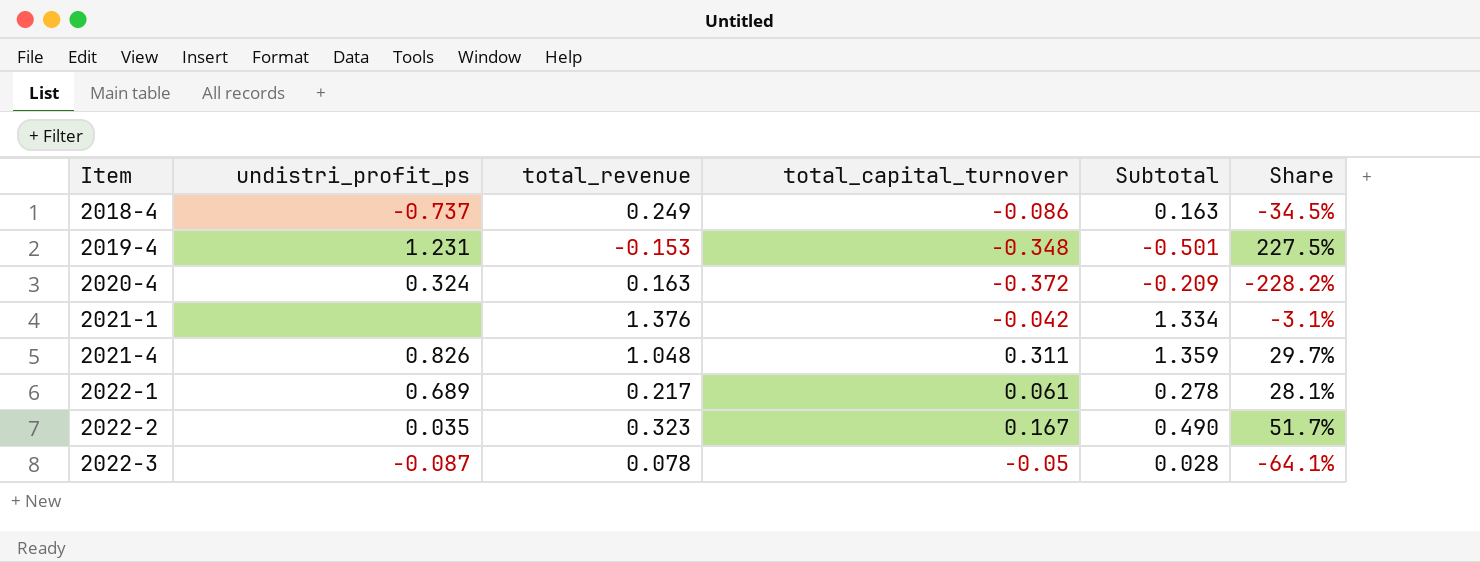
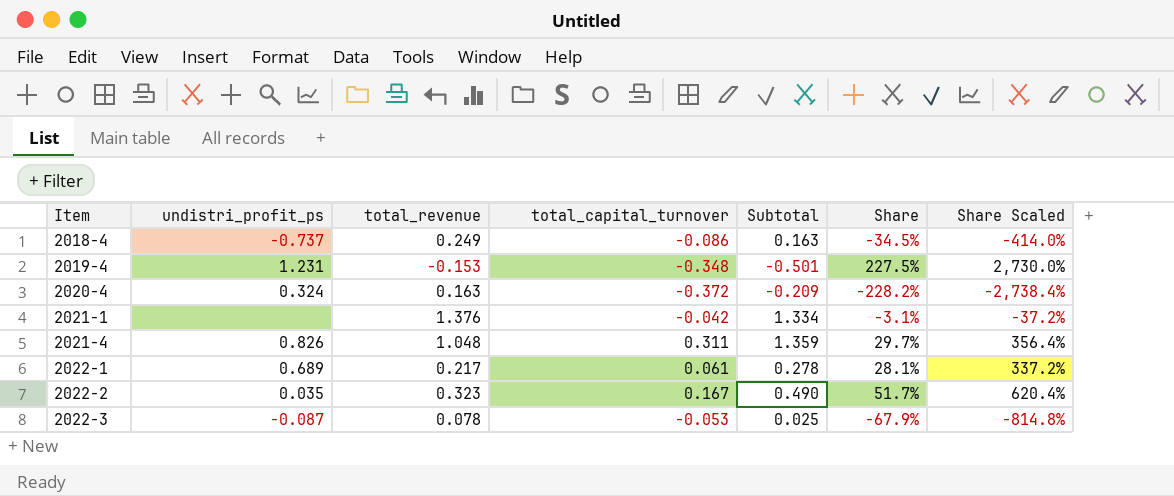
column Share Scaled | formula: none -> [Share] * 12
2022-3 | total_capital_turnover: -0.05 -> -0.053
2022-3 | Subtotal: 0.028 -> 0.025
2022-3 | Share: -64.1% -> -67.9%

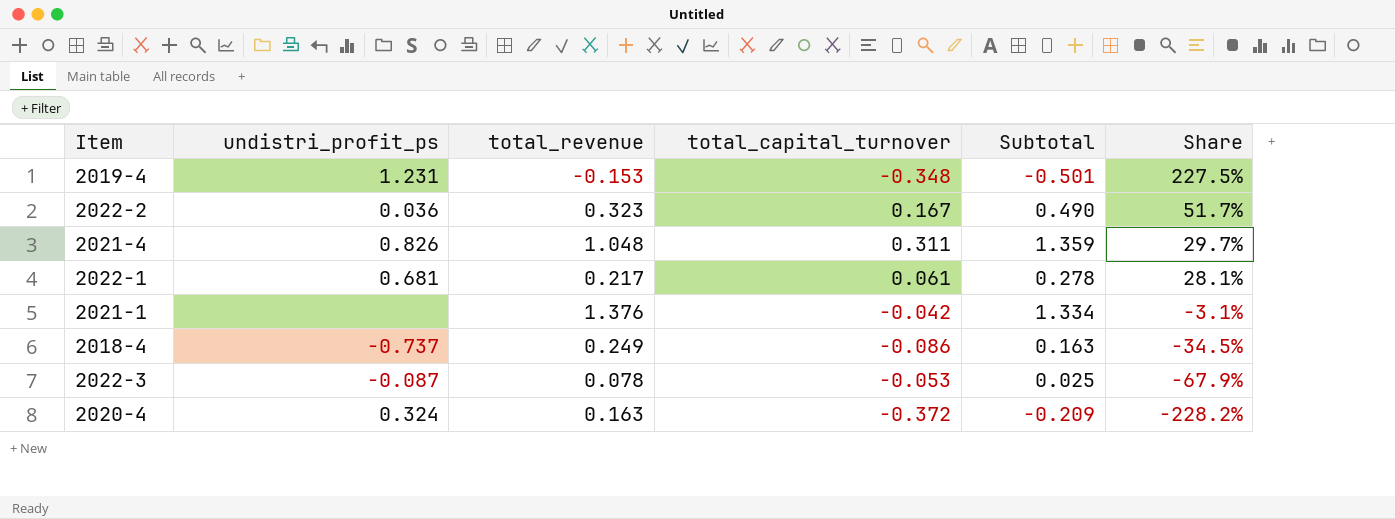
row order: Item ascending -> Share descending
column Share Scaled | formula: [Share] * 12 -> none
2022-2 | undistri_profit_ps: 0.035 -> 0.036
2022-1 | undistri_profit_ps: 0.689 -> 0.681

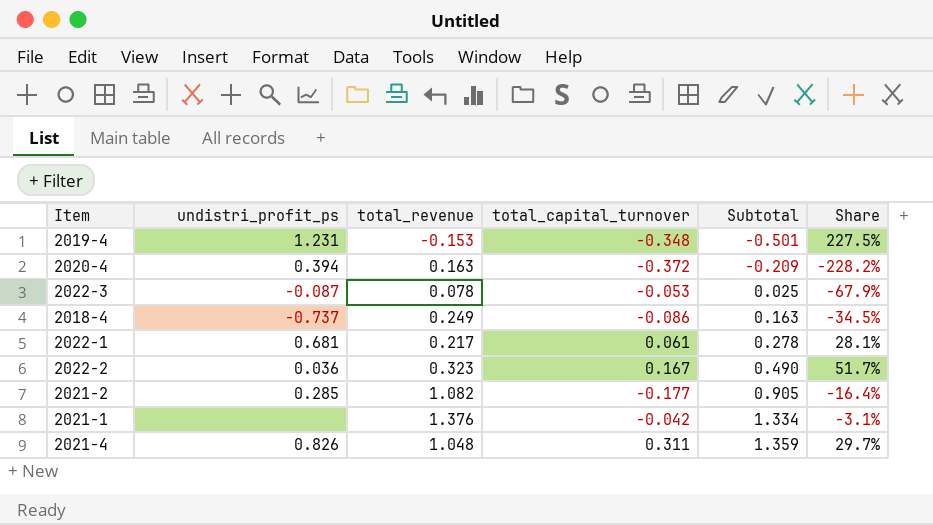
row order: Share descending -> Subtotal ascending
2020-4 | undistri_profit_ps: 0.324 -> 0.394
row 2021-2: none -> 0.285 | 1.082 | -0.177 | 0.905 | -16.4%

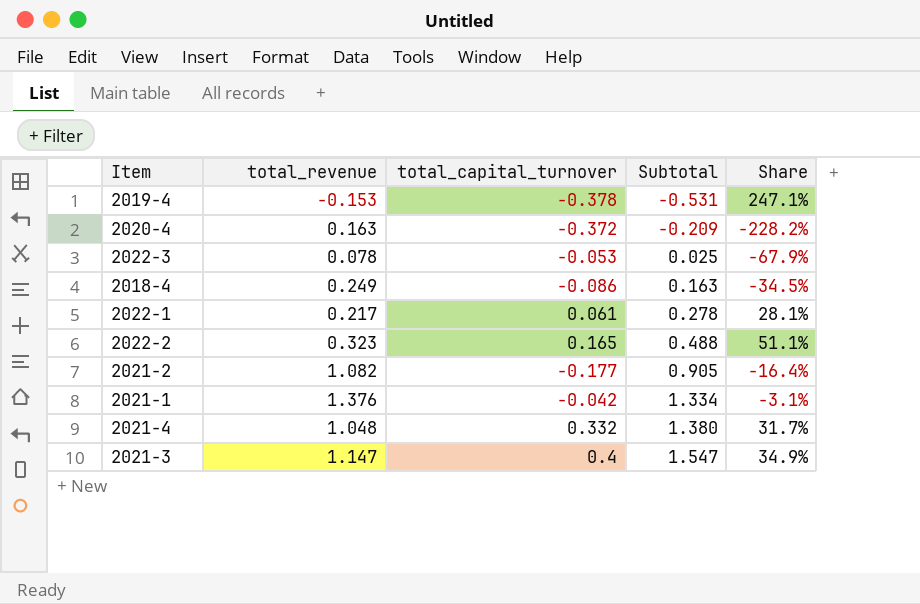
column undistri_profit_ps | position: 2 -> none
2019-4 | total_capital_turnover: -0.348 -> -0.378
2019-4 | Subtotal: -0.501 -> -0.531
2019-4 | Share: 227.5% -> 247.1%
2022-2 | total_capital_turnover: 0.167 -> 0.165
2022-2 | Subtotal: 0.490 -> 0.488
2022-2 | Share: 51.7% -> 51.1%
2021-4 | total_capital_turnover: 0.311 -> 0.332
2021-4 | Subtotal: 1.359 -> 1.380
2021-4 | Share: 29.7% -> 31.7%
row 2021-3: none -> 1.147 | 0.4 | 1.547 | 34.9%

